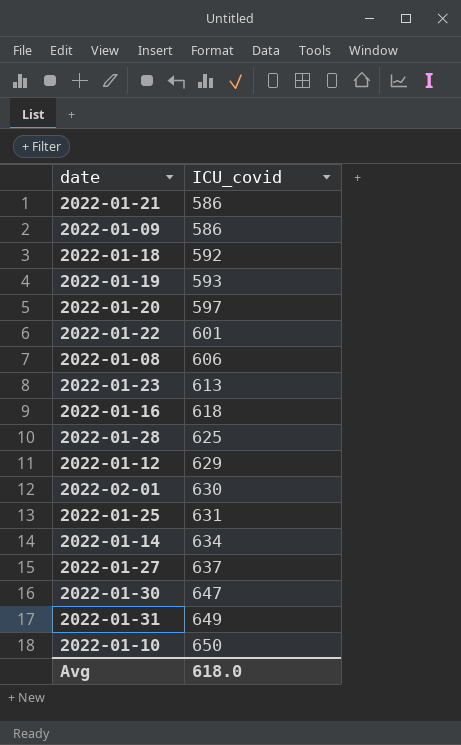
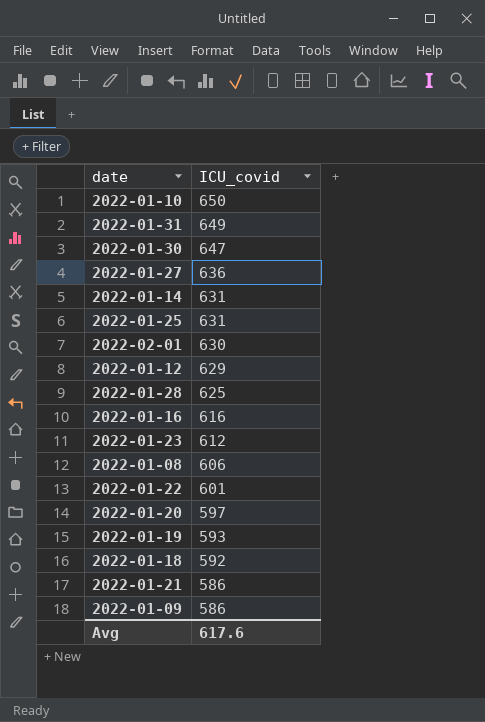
row order: ICU_covid ascending -> ICU_covid descending
2022-01-27 | ICU_covid: 637 -> 636
2022-01-14 | ICU_covid: 634 -> 631
2022-01-16 | ICU_covid: 618 -> 616
2022-01-23 | ICU_covid: 613 -> 612
Avg | ICU_covid: 618.0 -> 617.6

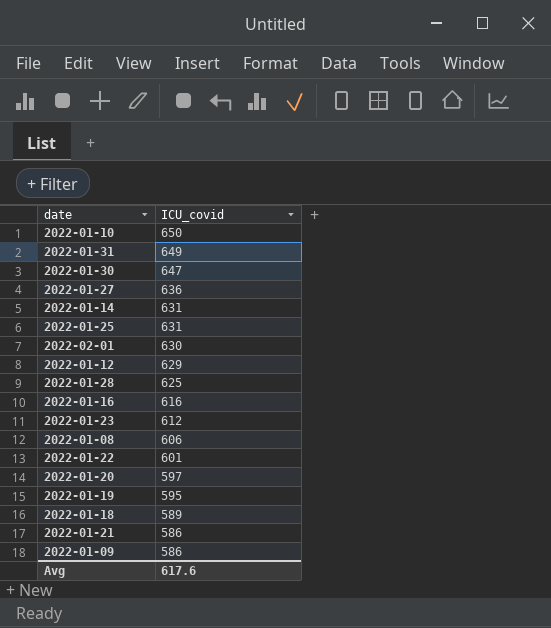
2022-01-19 | ICU_covid: 593 -> 595
2022-01-18 | ICU_covid: 592 -> 589

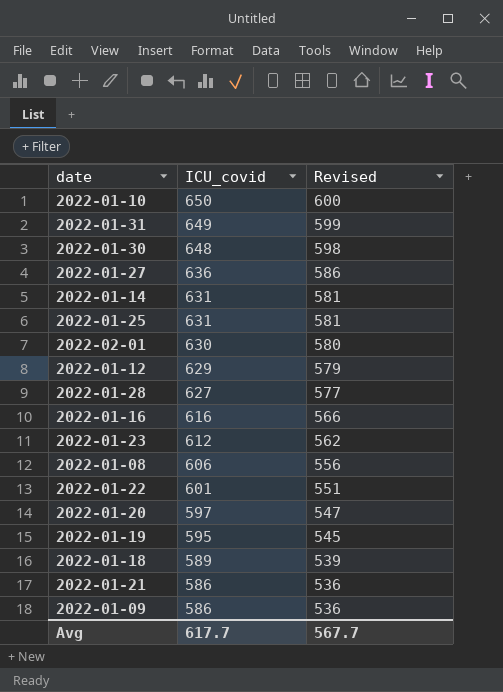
column Revised | formula: none -> [ICU_covid] - 50
2022-01-30 | ICU_covid: 647 -> 648
2022-01-28 | ICU_covid: 625 -> 627
Avg | ICU_covid: 617.6 -> 617.7

